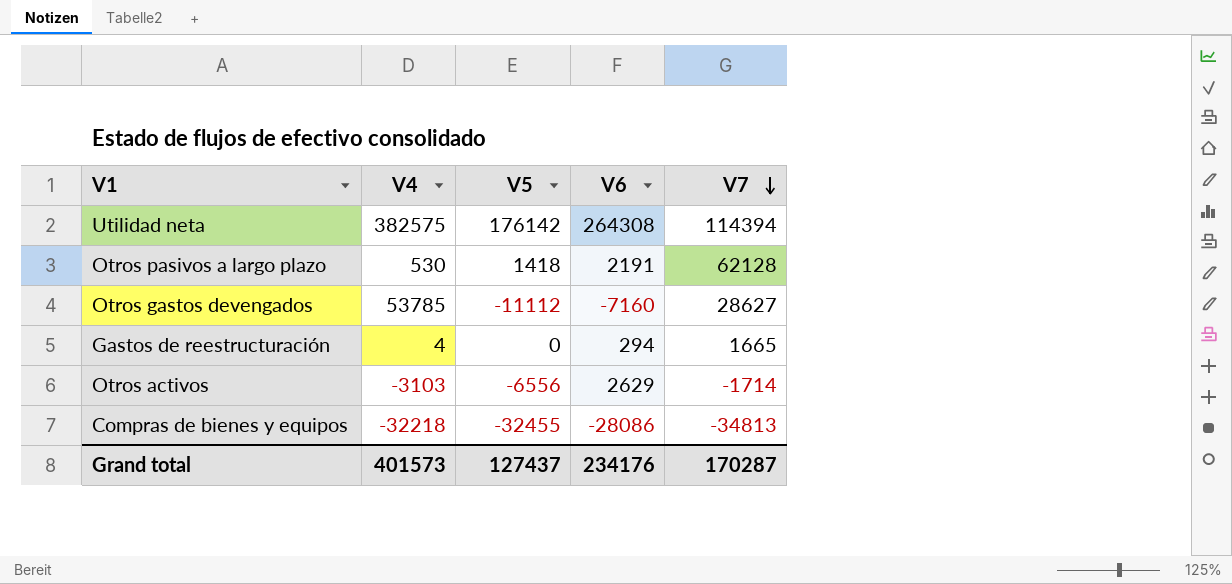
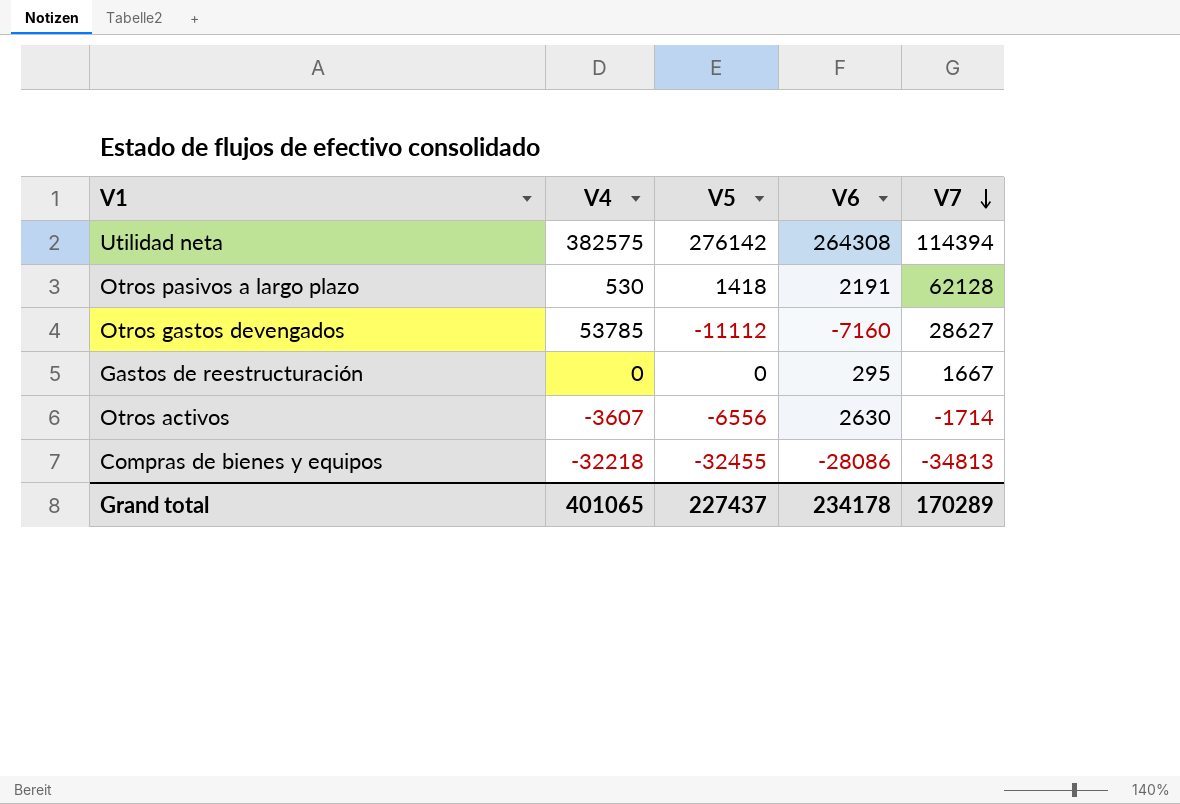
Utilidad neta | V5: 176142 -> 276142
Gastos de reestructuración | V4: 4 -> 0
Gastos de reestructuración | V6: 294 -> 295
Gastos de reestructuración | V7: 1665 -> 1667
Otros activos | V4: -3103 -> -3607
Otros activos | V6: 2629 -> 2630
Grand total | V4: 401573 -> 401065
Grand total | V5: 127437 -> 227437
Grand total | V6: 234176 -> 234178
Grand total | V7: 170287 -> 170289

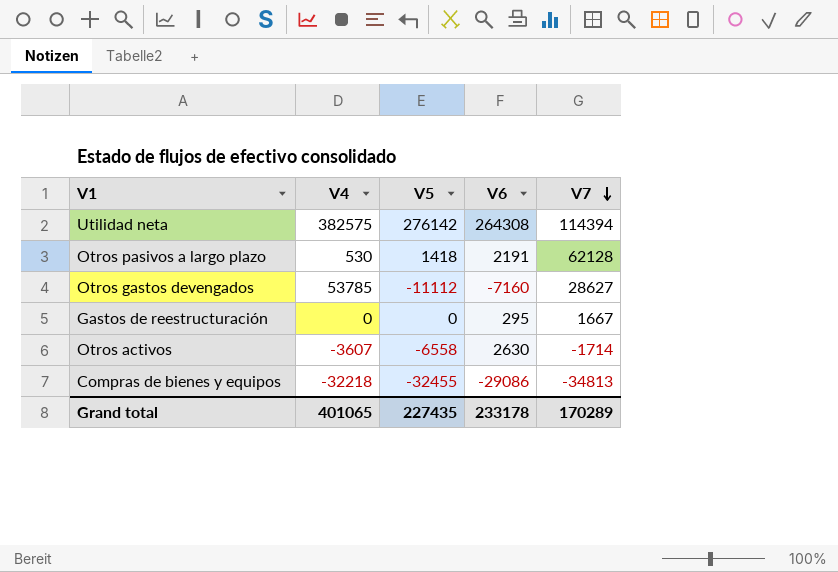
Otros activos | V5: -6556 -> -6558
Compras de bienes y equipos | V6: -28086 -> -29086
Grand total | V5: 227437 -> 227435
Grand total | V6: 234178 -> 233178

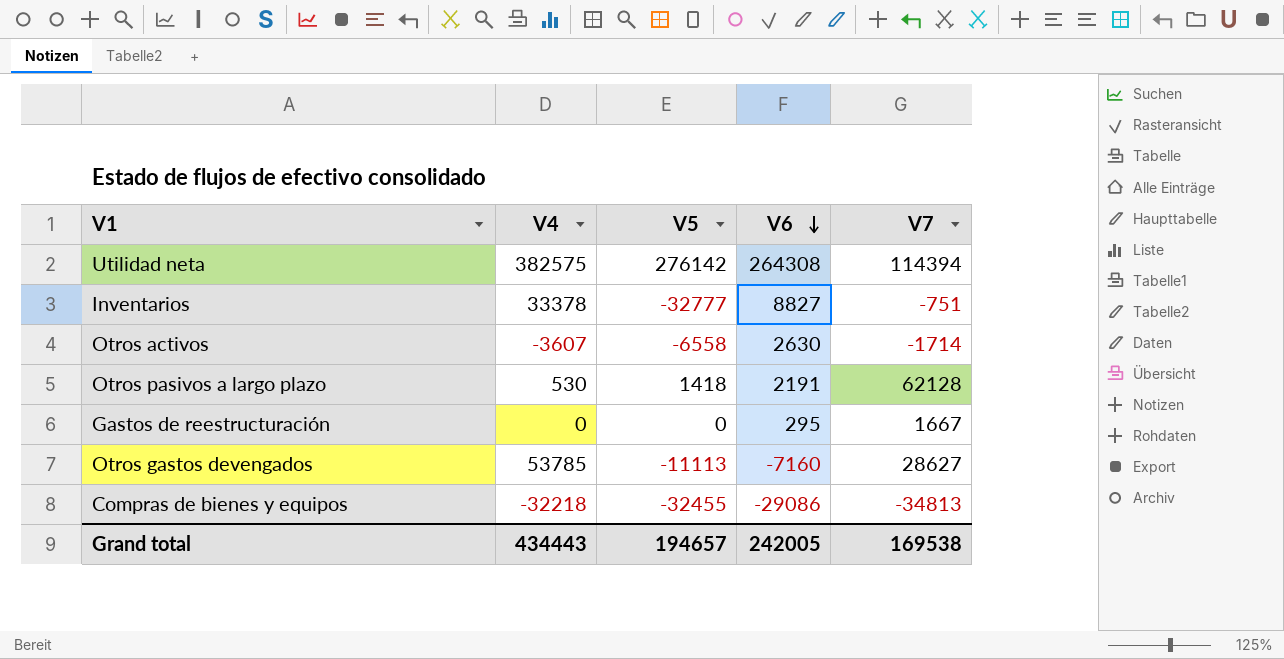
row order: V7 descending -> V6 descending
row Inventarios: none -> 33378 | -32777 | 8827 | -751
Otros gastos devengados | V5: -11112 -> -11113
Grand total | V4: 401065 -> 434443
Grand total | V5: 227435 -> 194657
Grand total | V6: 233178 -> 242005
Grand total | V7: 170289 -> 169538

